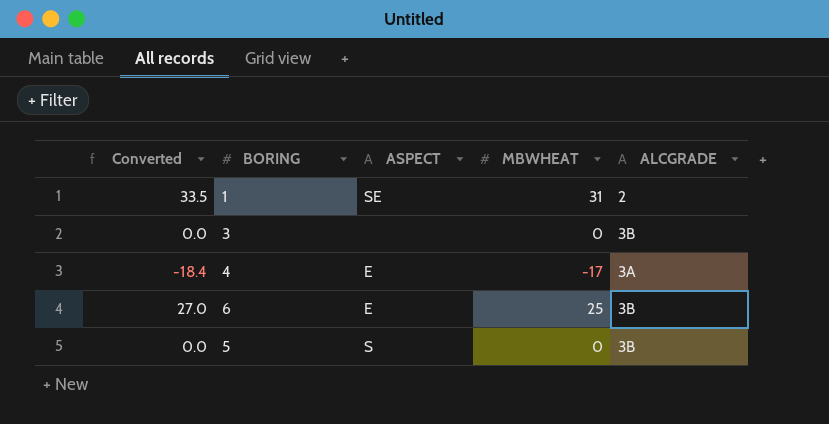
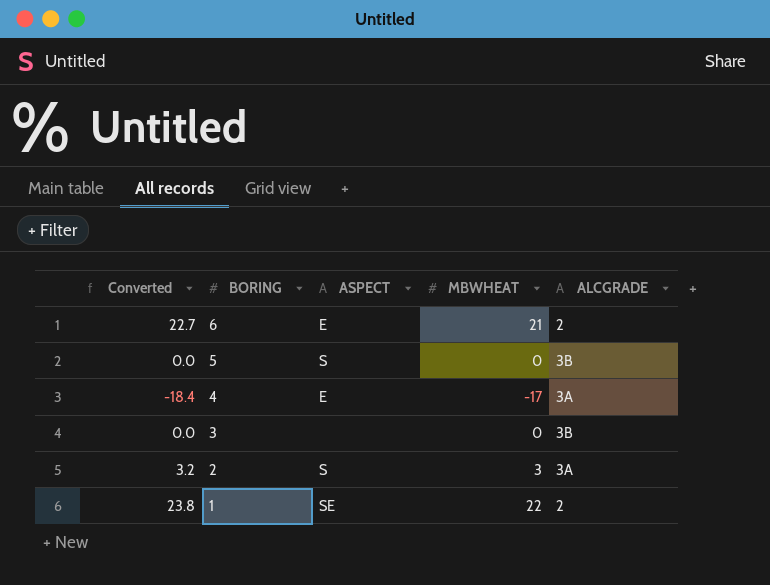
row order: none -> BORING descending
6 | Converted: 27.0 -> 22.7
6 | MBWHEAT: 25 -> 21
6 | ALCGRADE: 3B -> 2
row 2: none -> 3.2 | S | 3 | 3A
1 | Converted: 33.5 -> 23.8
1 | MBWHEAT: 31 -> 22

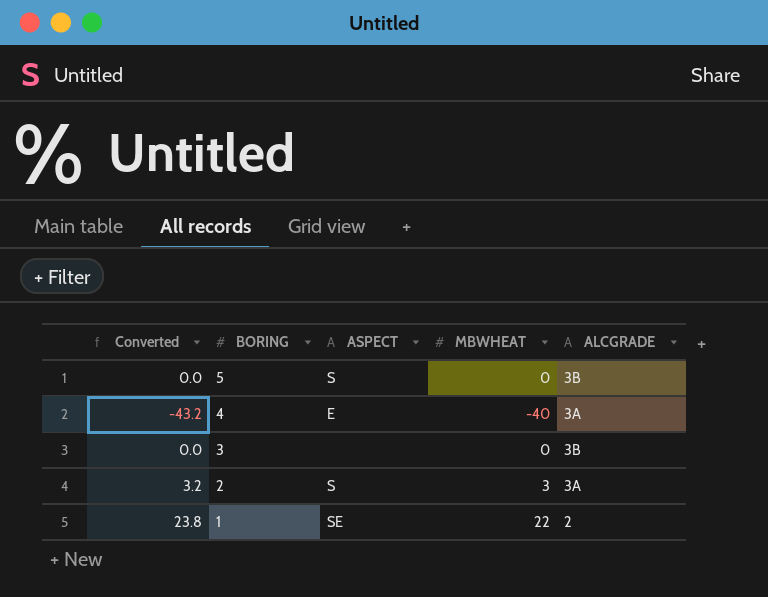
row 6: 22.7 | E | 21 | 2 -> none
4 | Converted: -18.4 -> -43.2
4 | MBWHEAT: -17 -> -40

